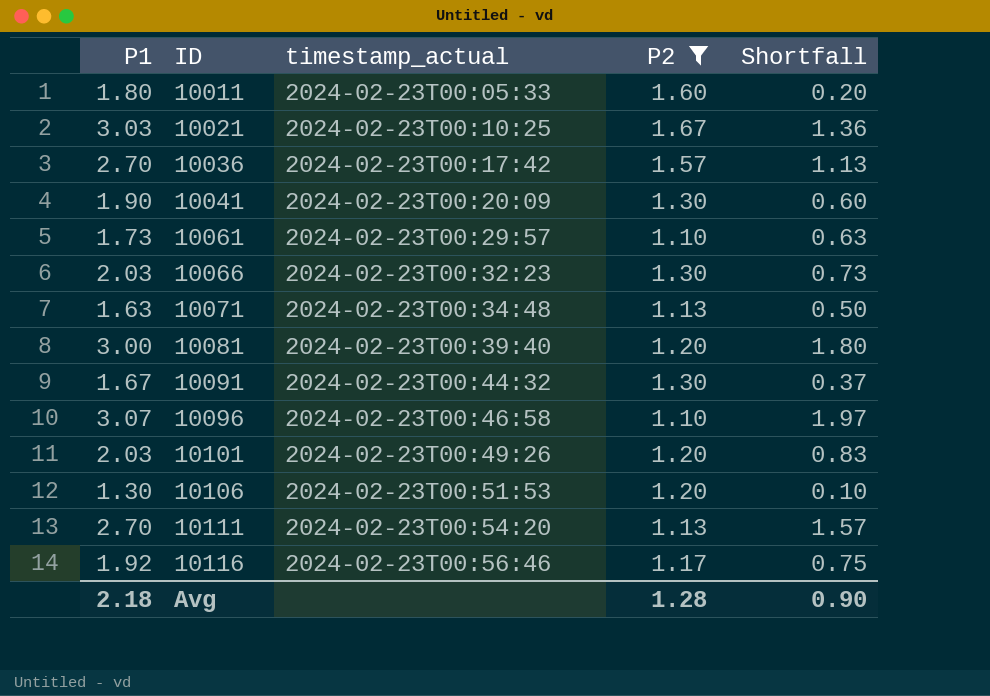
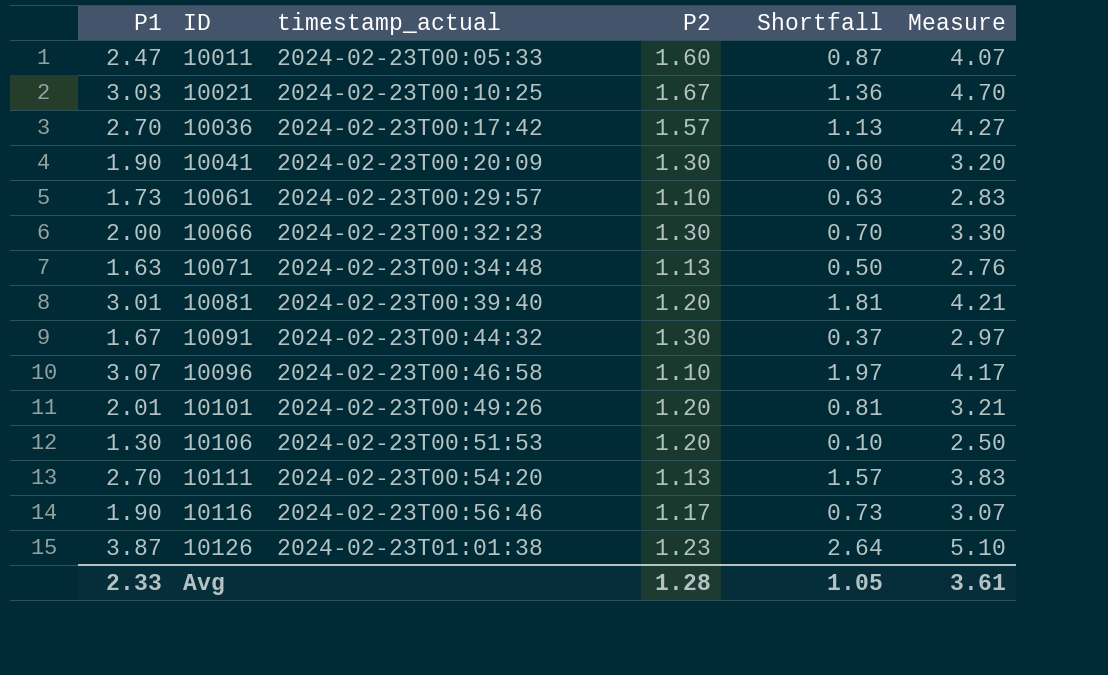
filter: P2 != 1.23 -> none
column Measure | formula: none -> [P1] + [P2]
10011 | P1: 1.80 -> 2.47
10011 | Shortfall: 0.20 -> 0.87
10066 | P1: 2.03 -> 2.00
10066 | Shortfall: 0.73 -> 0.70
10081 | P1: 3.00 -> 3.01
10081 | Shortfall: 1.80 -> 1.81
10101 | P1: 2.03 -> 2.01
10101 | Shortfall: 0.83 -> 0.81
10116 | P1: 1.92 -> 1.90
10116 | Shortfall: 0.75 -> 0.73
Avg | P1: 2.18 -> 2.33
Avg | Shortfall: 0.90 -> 1.05

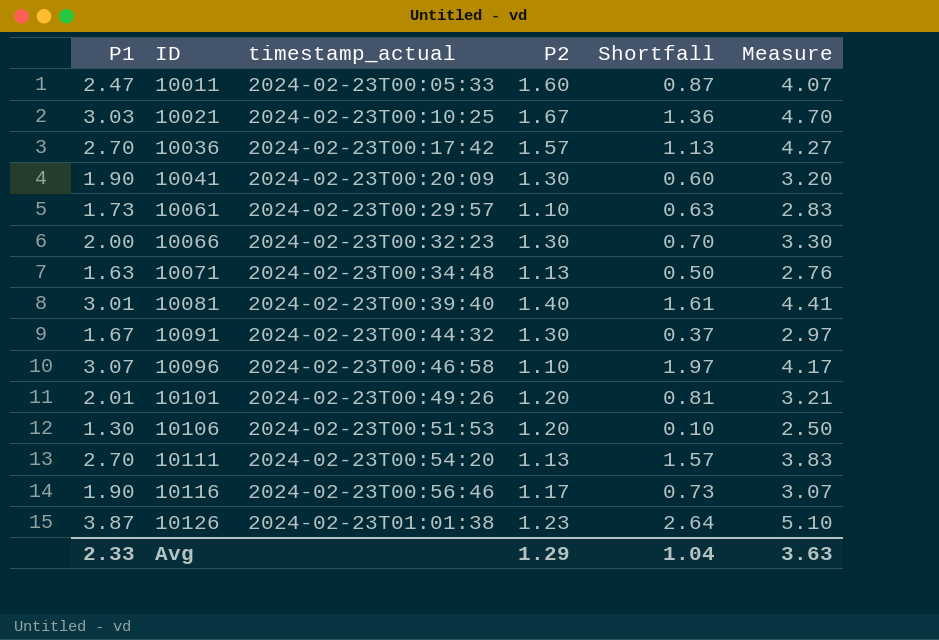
10081 | P2: 1.20 -> 1.40
10081 | Shortfall: 1.81 -> 1.61
10081 | Measure: 4.21 -> 4.41
Avg | P2: 1.28 -> 1.29
Avg | Shortfall: 1.05 -> 1.04
Avg | Measure: 3.61 -> 3.63

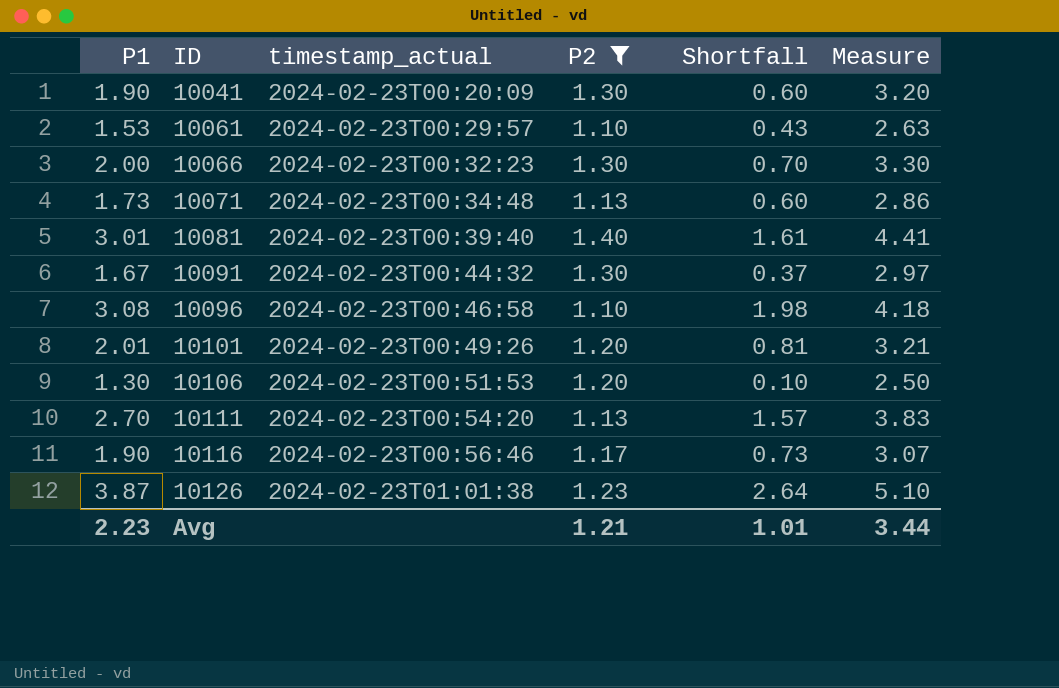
filter: none -> P2 <= 1.40
10061 | P1: 1.73 -> 1.53
10061 | Shortfall: 0.63 -> 0.43
10061 | Measure: 2.83 -> 2.63
10071 | P1: 1.63 -> 1.73
10071 | Shortfall: 0.50 -> 0.60
10071 | Measure: 2.76 -> 2.86
10096 | P1: 3.07 -> 3.08
10096 | Shortfall: 1.97 -> 1.98
10096 | Measure: 4.17 -> 4.18
Avg | P1: 2.33 -> 2.23
Avg | P2: 1.29 -> 1.21
Avg | Shortfall: 1.04 -> 1.01
Avg | Measure: 3.63 -> 3.44

